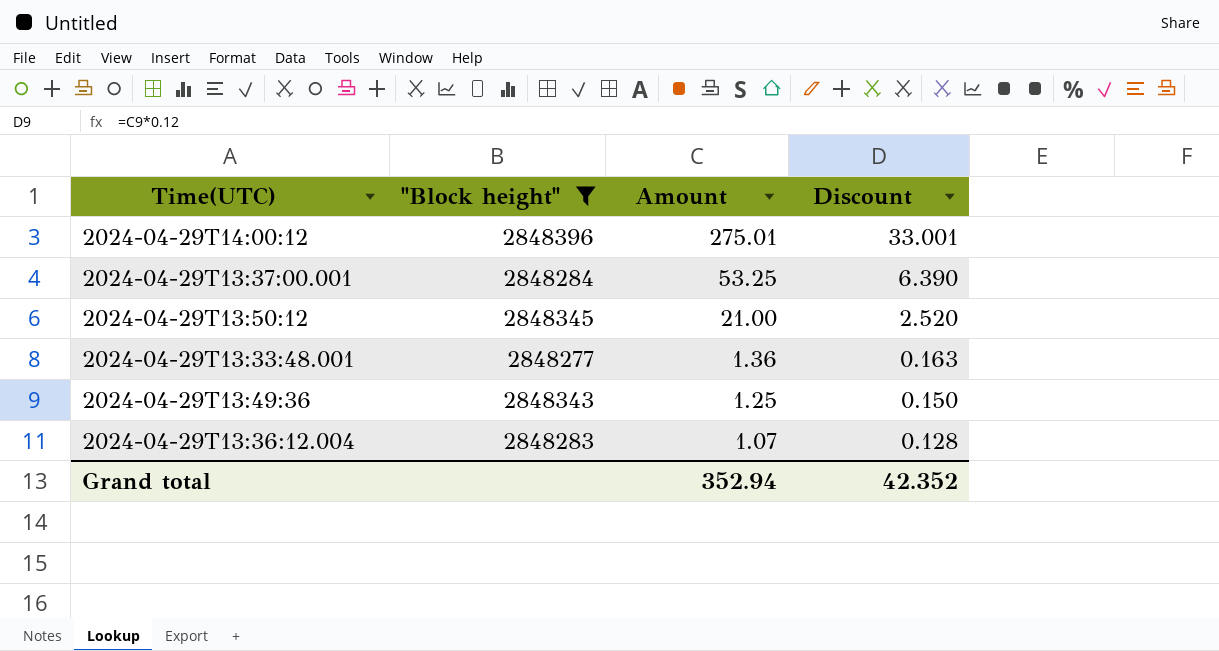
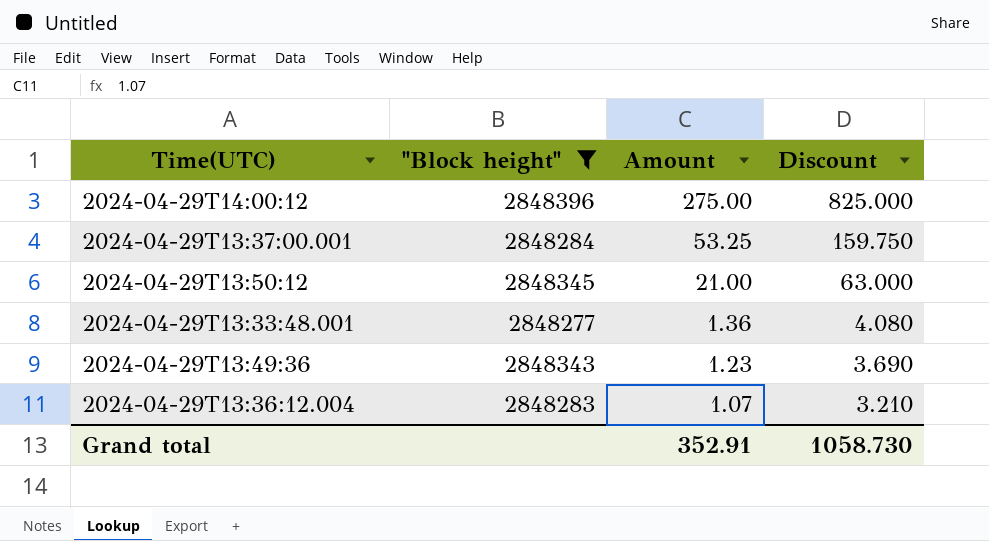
column Discount | formula: [Amount] * 0.12 -> [Amount] * 3
2024-04-29T14:00:12 | Amount: 275.01 -> 275.00
2024-04-29T13:49:36 | Amount: 1.25 -> 1.23
Grand total | Amount: 352.94 -> 352.91
Grand total | Discount: 42.352 -> 1058.730

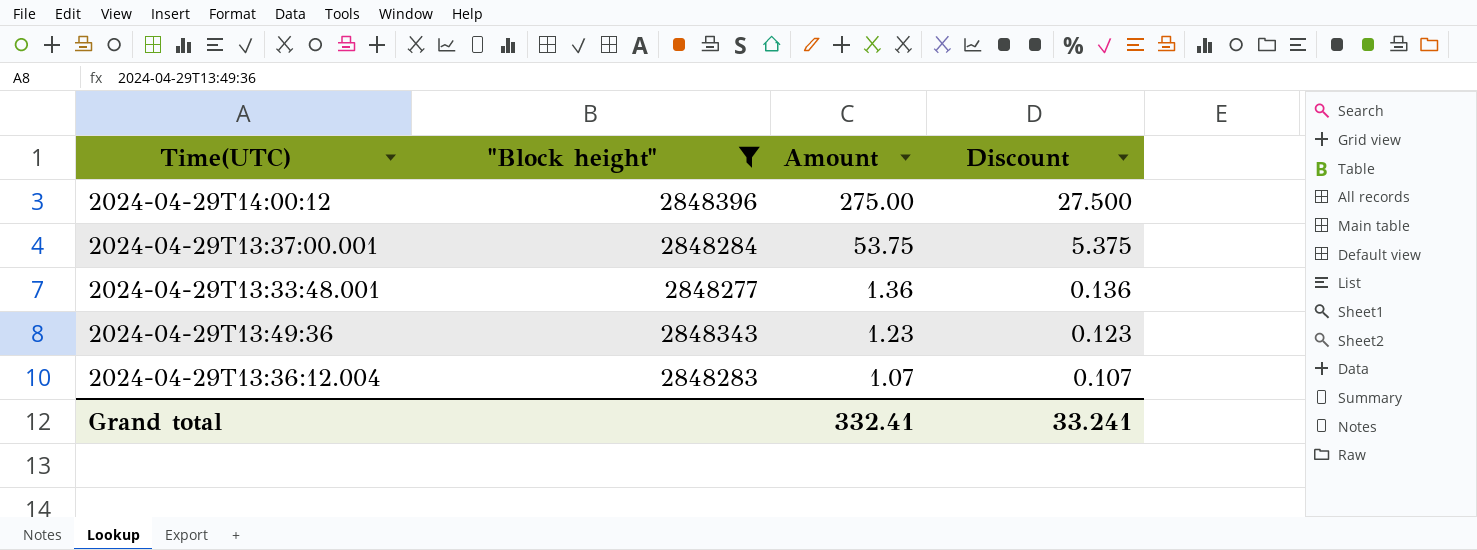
column Discount | formula: [Amount] * 3 -> [Amount] * 0.1
row 2024-04-29T13:50:12: 2848345 | 21.00 | 63.000 -> none
2024-04-29T13:37:00.001 | Amount: 53.25 -> 53.75
Grand total | Amount: 352.91 -> 332.41
Grand total | Discount: 1058.730 -> 33.241

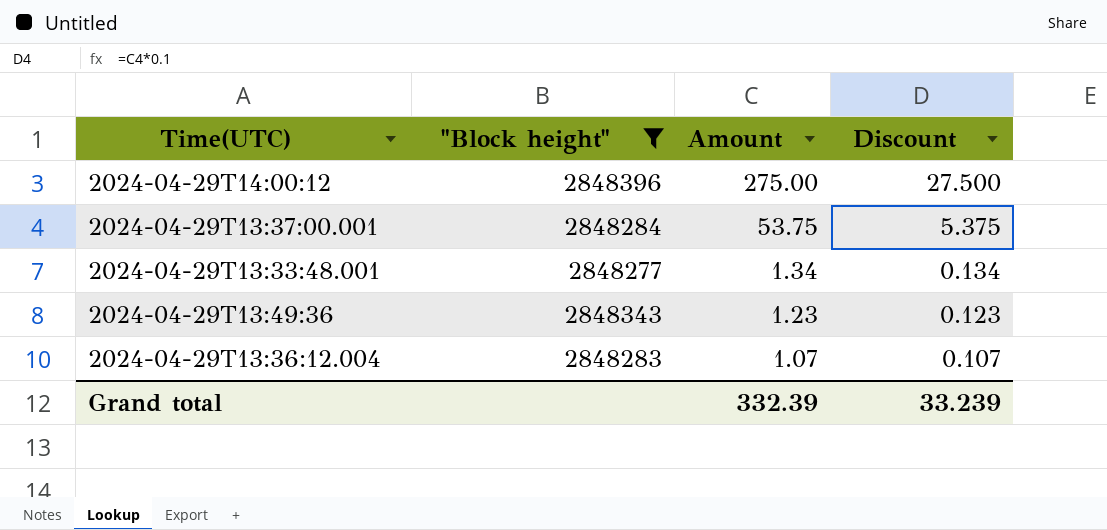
2024-04-29T13:33:48.001 | Amount: 1.36 -> 1.34
2024-04-29T13:33:48.001 | Discount: 0.136 -> 0.134
Grand total | Amount: 332.41 -> 332.39
Grand total | Discount: 33.241 -> 33.239

